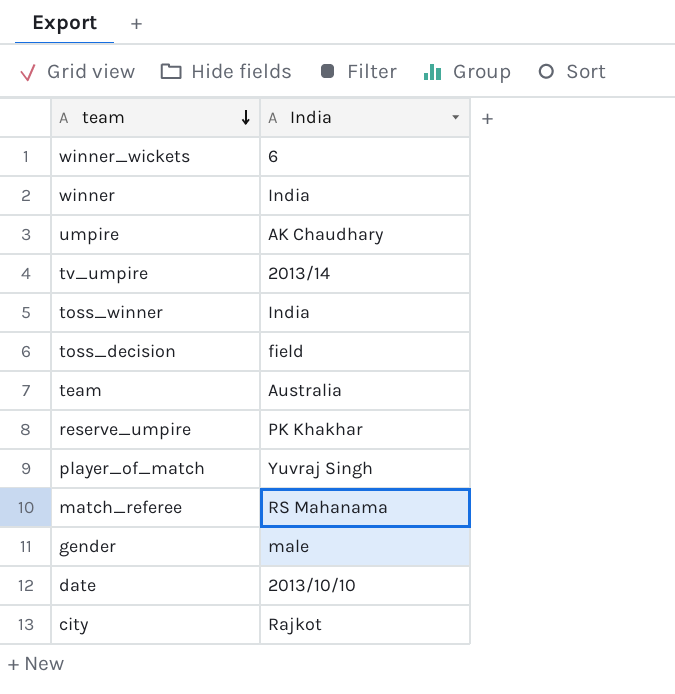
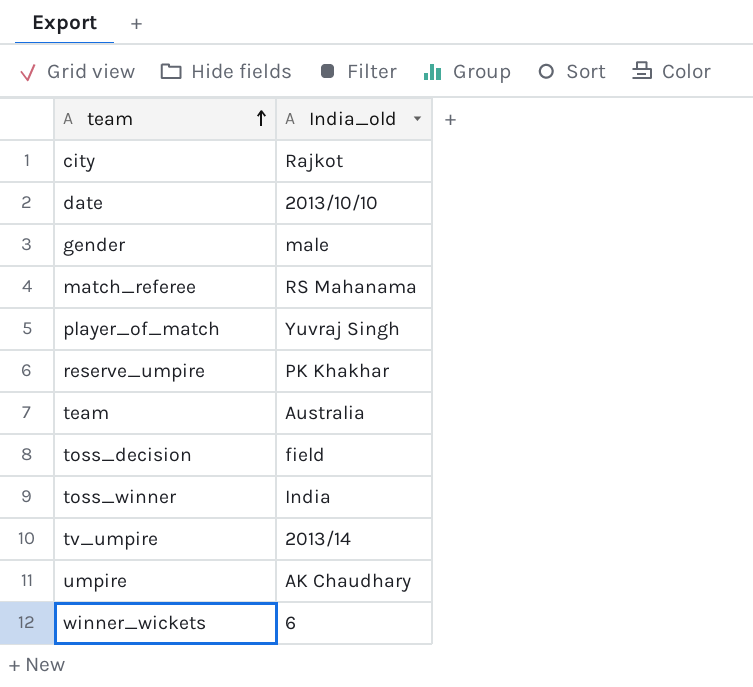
row order: team descending -> team ascending
column name: India -> India_old
row winner: India -> none

